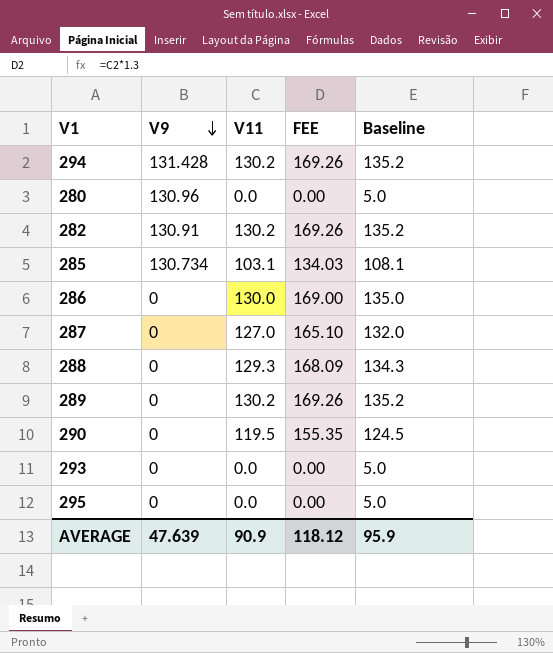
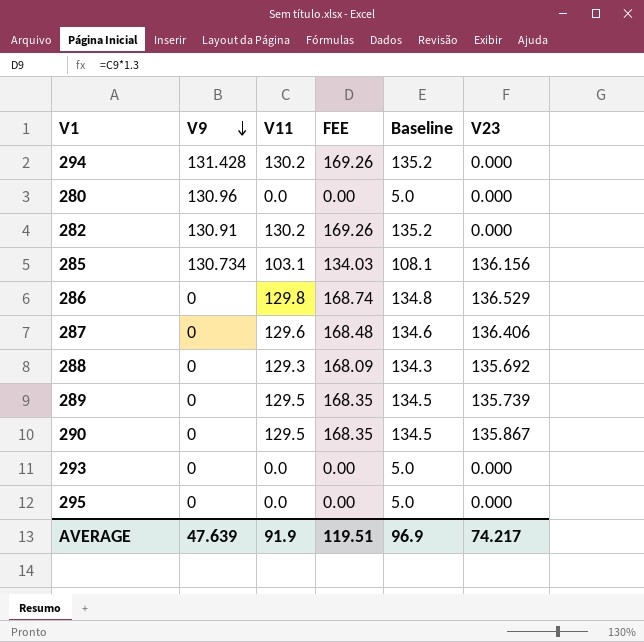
column V23 | position: none -> 6
286 | V11: 130.0 -> 129.8
286 | FEE: 169.00 -> 168.74
286 | Baseline: 135.0 -> 134.8
287 | V11: 127.0 -> 129.6
287 | FEE: 165.10 -> 168.48
287 | Baseline: 132.0 -> 134.6
289 | V11: 130.2 -> 129.5
289 | FEE: 169.26 -> 168.35
289 | Baseline: 135.2 -> 134.5
290 | V11: 119.5 -> 129.5
290 | FEE: 155.35 -> 168.35
290 | Baseline: 124.5 -> 134.5
AVERAGE | V11: 90.9 -> 91.9
AVERAGE | FEE: 118.12 -> 119.51
AVERAGE | Baseline: 95.9 -> 96.9

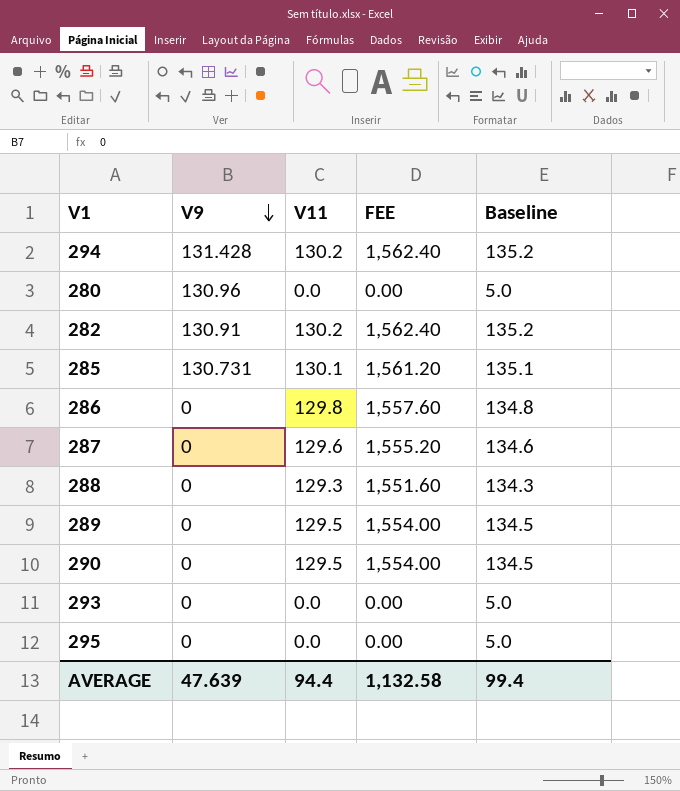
column V23 | position: 6 -> none
column FEE | formula: [V11] * 1.3 -> [V11] * 12
285 | V9: 130.734 -> 130.731
285 | V11: 103.1 -> 130.1
285 | Baseline: 108.1 -> 135.1
AVERAGE | V11: 91.9 -> 94.4
AVERAGE | FEE: 119.51 -> 1,132.58
AVERAGE | Baseline: 96.9 -> 99.4

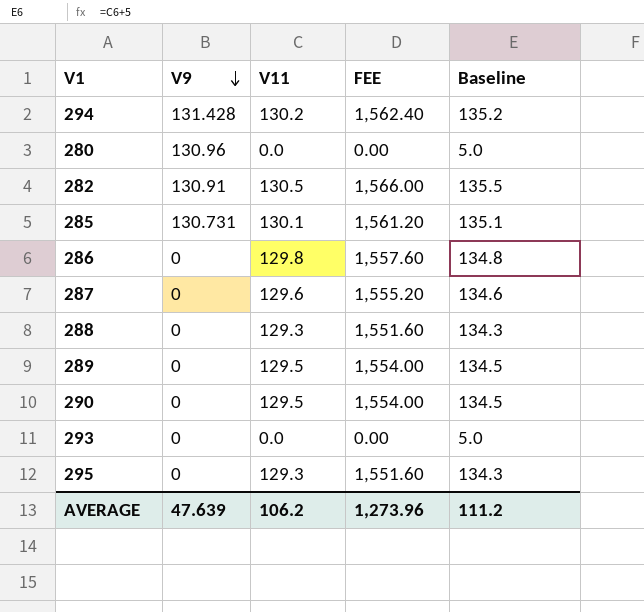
282 | V11: 130.2 -> 130.5
282 | FEE: 1,562.40 -> 1,566.00
282 | Baseline: 135.2 -> 135.5
295 | V11: 0.0 -> 129.3
295 | FEE: 0.00 -> 1,551.60
295 | Baseline: 5.0 -> 134.3
AVERAGE | V11: 94.4 -> 106.2
AVERAGE | FEE: 1,132.58 -> 1,273.96
AVERAGE | Baseline: 99.4 -> 111.2

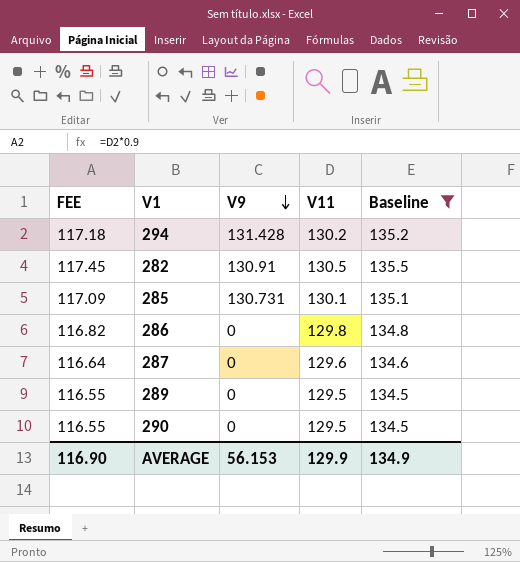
filter: none -> Baseline >= 134.5
column FEE | formula: [V11] * 12 -> [V11] * 0.9
column FEE | position: 4 -> 1
AVERAGE | FEE: 1,273.96 -> 116.90
AVERAGE | V9: 47.639 -> 56.153
AVERAGE | V11: 106.2 -> 129.9
AVERAGE | Baseline: 111.2 -> 134.9

